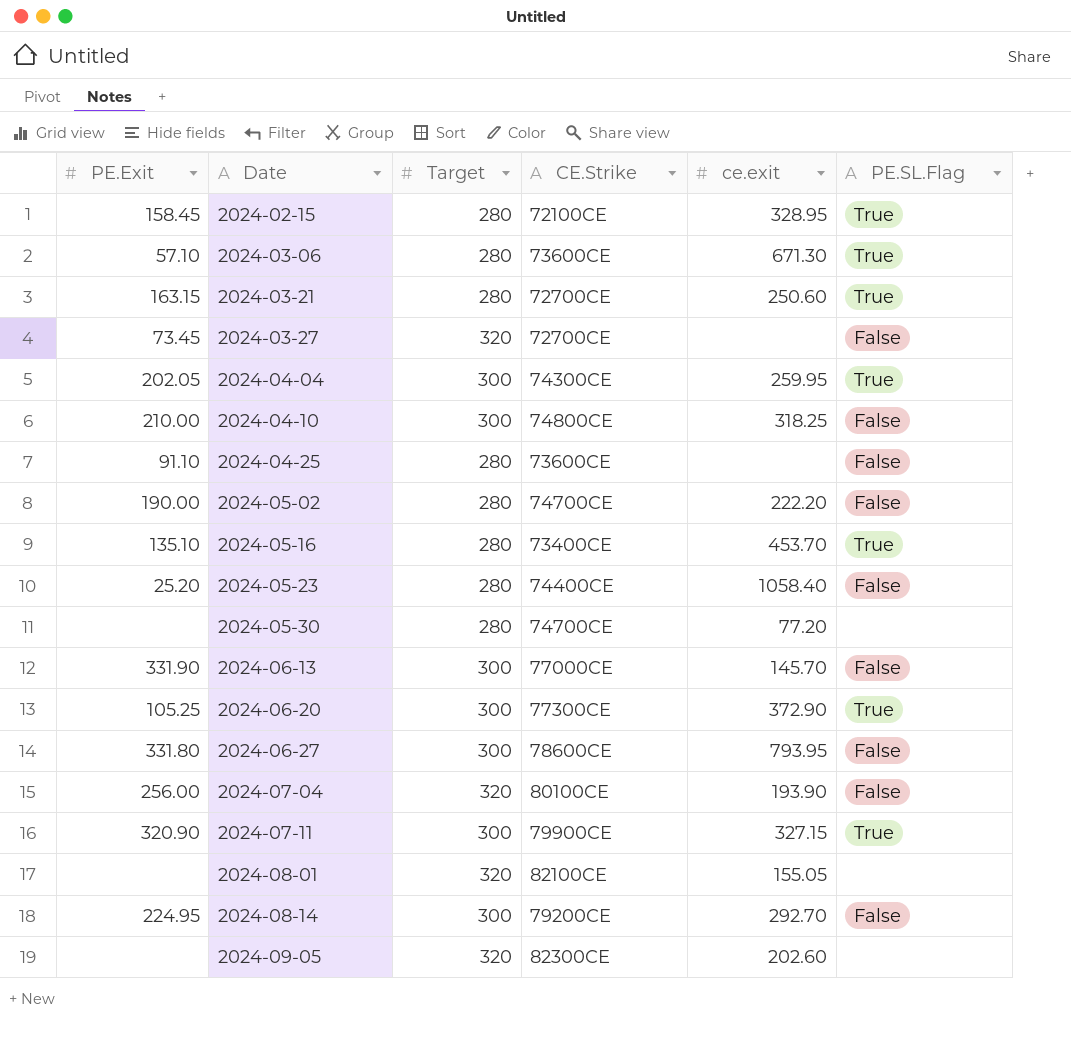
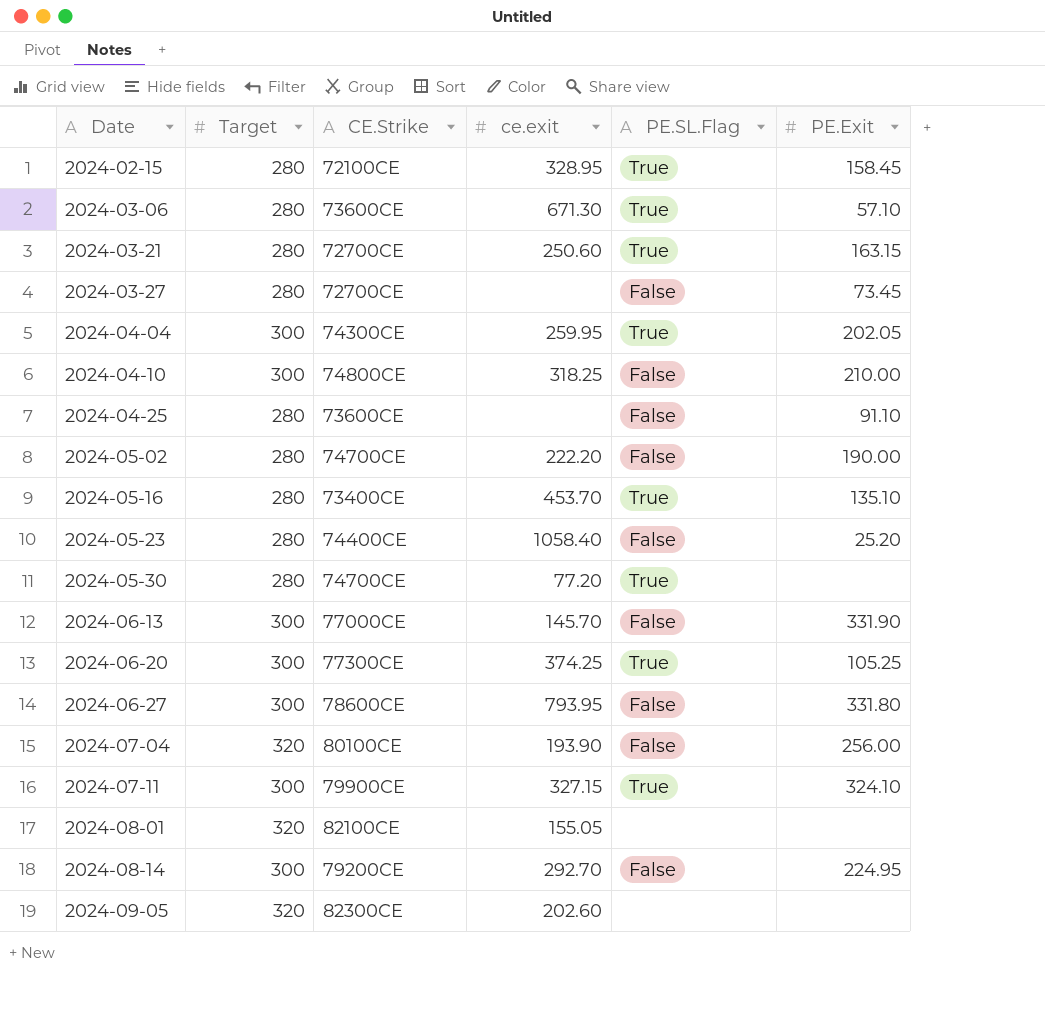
column PE.Exit | position: 1 -> 6
2024-03-27 | Target: 320 -> 280
2024-05-30 | PE.SL.Flag: none -> True
2024-06-20 | ce.exit: 372.90 -> 374.25
2024-07-11 | PE.Exit: 320.90 -> 324.10

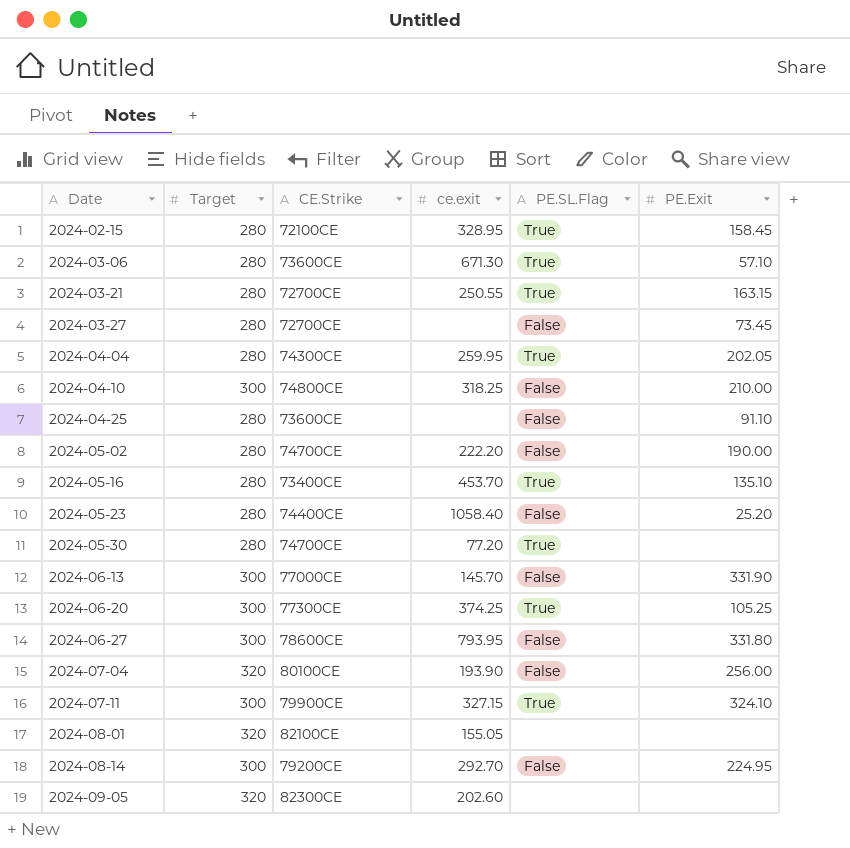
2024-03-21 | ce.exit: 250.60 -> 250.55
2024-04-04 | Target: 300 -> 280

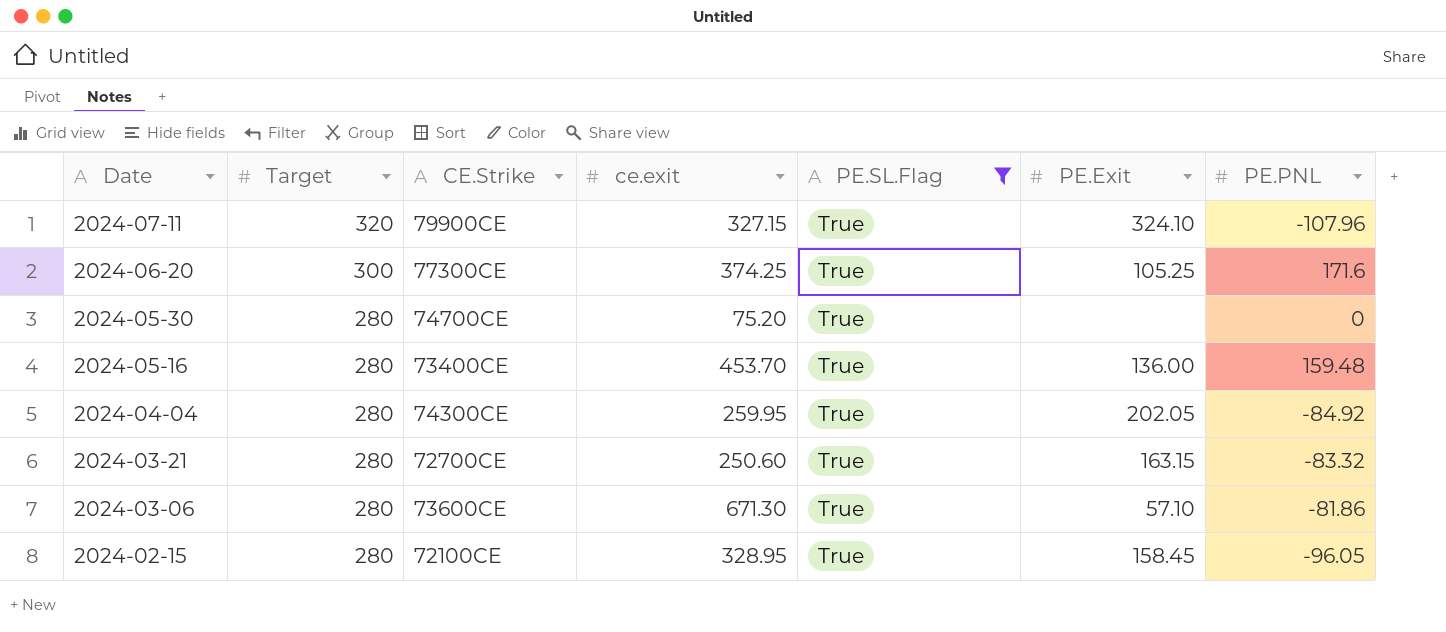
filter: none -> PE.SL.Flag = True
row order: Date ascending -> Date descending
column PE.PNL | position: none -> 7
2024-07-11 | Target: 300 -> 320
2024-05-30 | ce.exit: 77.20 -> 75.20
2024-05-16 | PE.Exit: 135.10 -> 136.00
2024-03-21 | ce.exit: 250.55 -> 250.60

